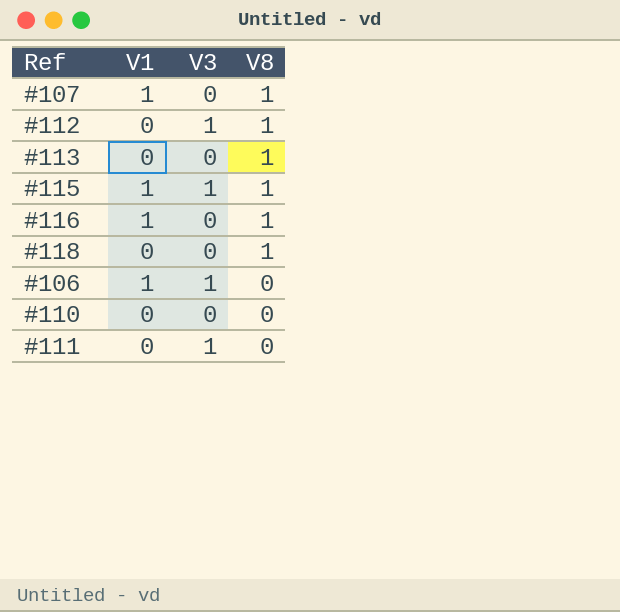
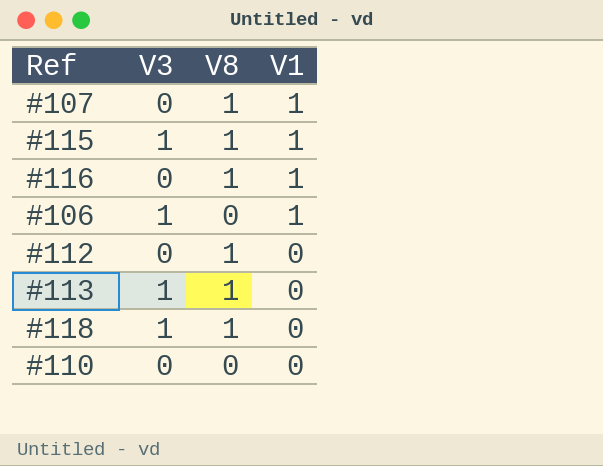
row order: V8 descending -> V1 descending
column V1 | position: 2 -> 4
row #111: 0 | 1 | 0 -> none
#112 | V3: 1 -> 0
#113 | V3: 0 -> 1
#118 | V3: 0 -> 1

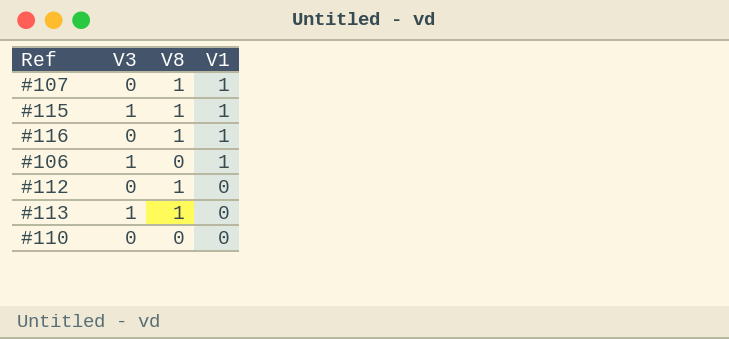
row #118: 1 | 1 | 0 -> none

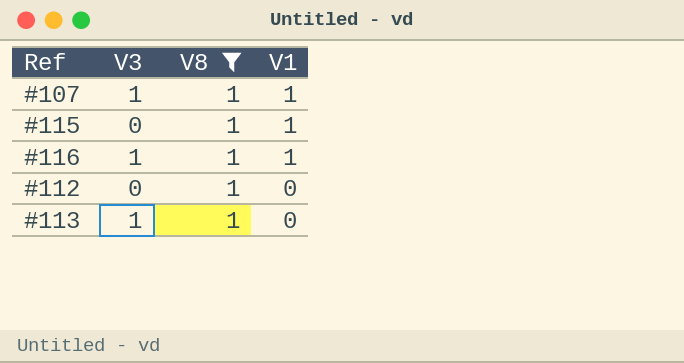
filter: none -> V8 = 1
#107 | V3: 0 -> 1
#115 | V3: 1 -> 0
#116 | V3: 0 -> 1

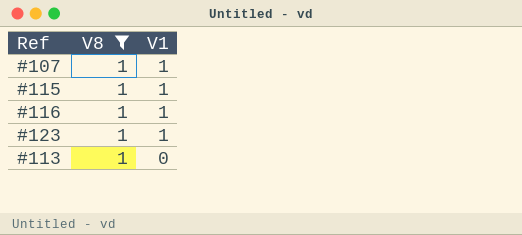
column V3 | position: 2 -> none
row #112: 0 | 1 | 0 -> none
row #123: none -> 1 | 1

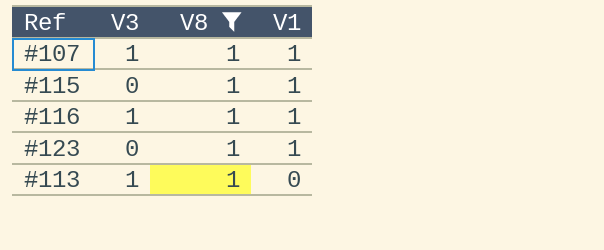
column V3 | position: none -> 2

